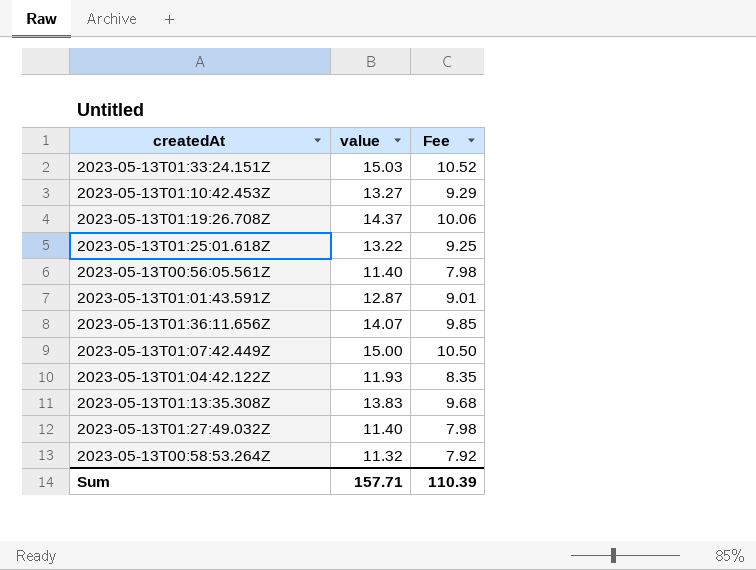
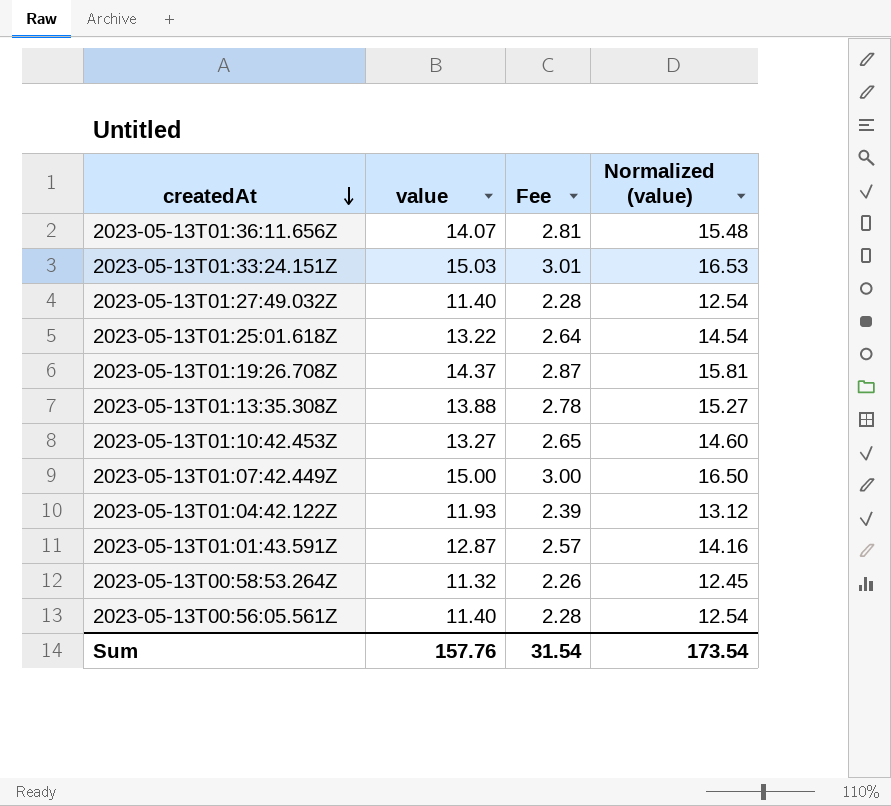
row order: none -> createdAt descending
column Fee | formula: [value] * 0.7 -> [value] * 0.2
column Normalized (value) | formula: none -> [value] * 1.1
2023-05-13T01:13:35.308Z | value: 13.83 -> 13.88
Sum | value: 157.71 -> 157.76
Sum | Fee: 110.39 -> 31.54

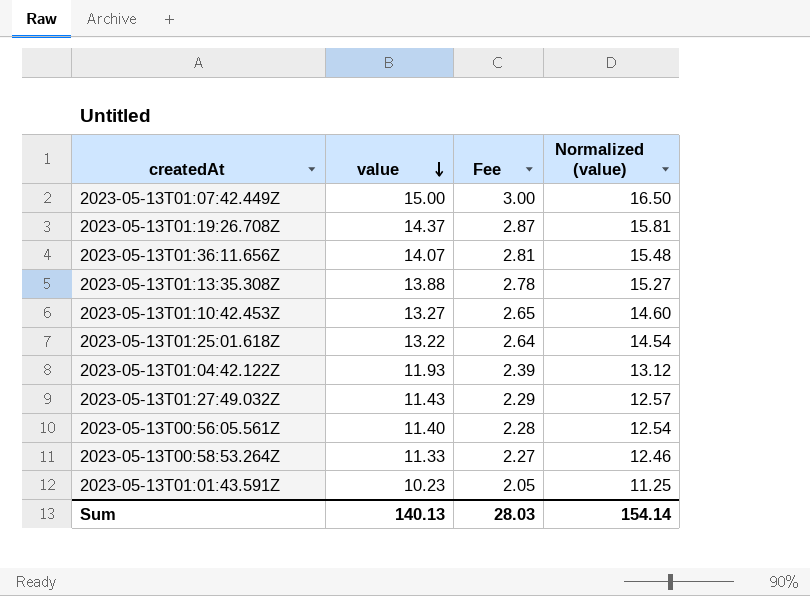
row order: createdAt descending -> value descending
row 2023-05-13T01:33:24.151Z: 15.03 | 3.01 | 16.53 -> none
2023-05-13T01:27:49.032Z | value: 11.40 -> 11.43
2023-05-13T01:27:49.032Z | Fee: 2.28 -> 2.29
2023-05-13T01:27:49.032Z | Normalized (value): 12.54 -> 12.57
2023-05-13T00:58:53.264Z | value: 11.32 -> 11.33
2023-05-13T00:58:53.264Z | Fee: 2.26 -> 2.27
2023-05-13T00:58:53.264Z | Normalized (value): 12.45 -> 12.46
2023-05-13T01:01:43.591Z | value: 12.87 -> 10.23
2023-05-13T01:01:43.591Z | Fee: 2.57 -> 2.05
2023-05-13T01:01:43.591Z | Normalized (value): 14.16 -> 11.25
Sum | value: 157.76 -> 140.13
Sum | Fee: 31.54 -> 28.03
Sum | Normalized (value): 173.54 -> 154.14

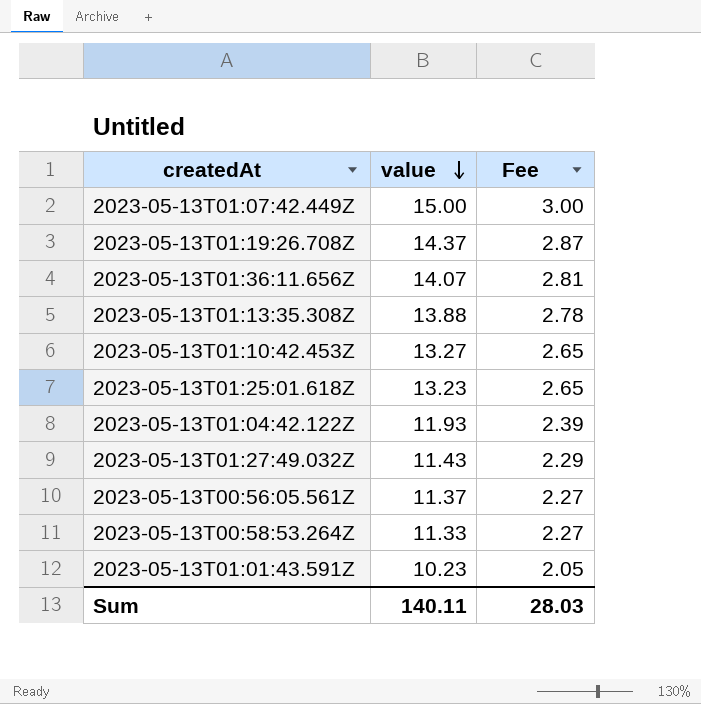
column Normalized (value) | formula: [value] * 1.1 -> none
2023-05-13T01:25:01.618Z | value: 13.22 -> 13.23
2023-05-13T01:25:01.618Z | Fee: 2.64 -> 2.65
2023-05-13T00:56:05.561Z | value: 11.40 -> 11.37
2023-05-13T00:56:05.561Z | Fee: 2.28 -> 2.27
Sum | value: 140.13 -> 140.11

